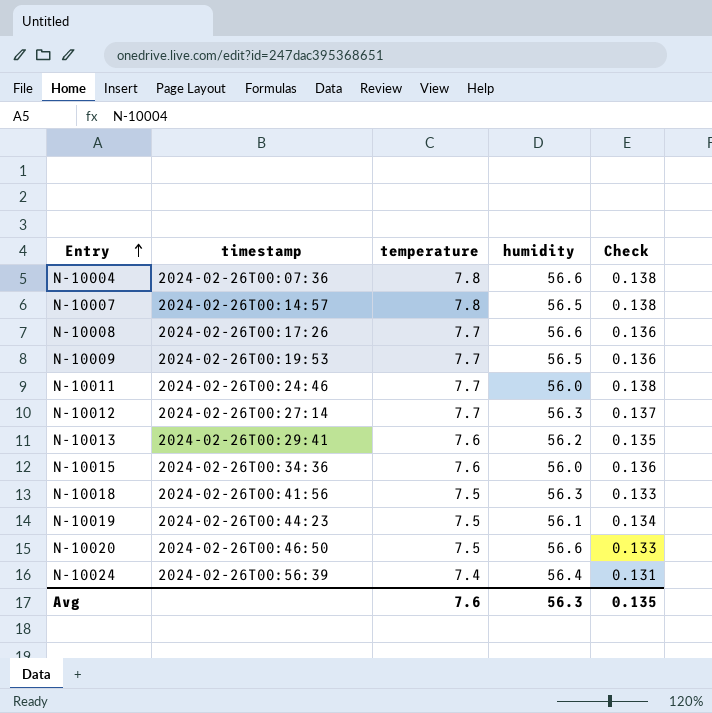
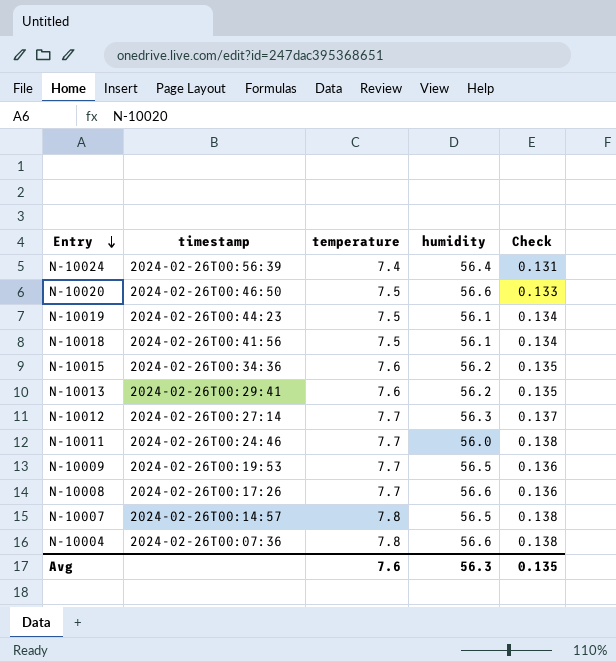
row order: Entry ascending -> Entry descending
N-10018 | humidity: 56.3 -> 56.1
N-10018 | Check: 0.133 -> 0.134
N-10015 | humidity: 56.0 -> 56.2
N-10015 | Check: 0.136 -> 0.135

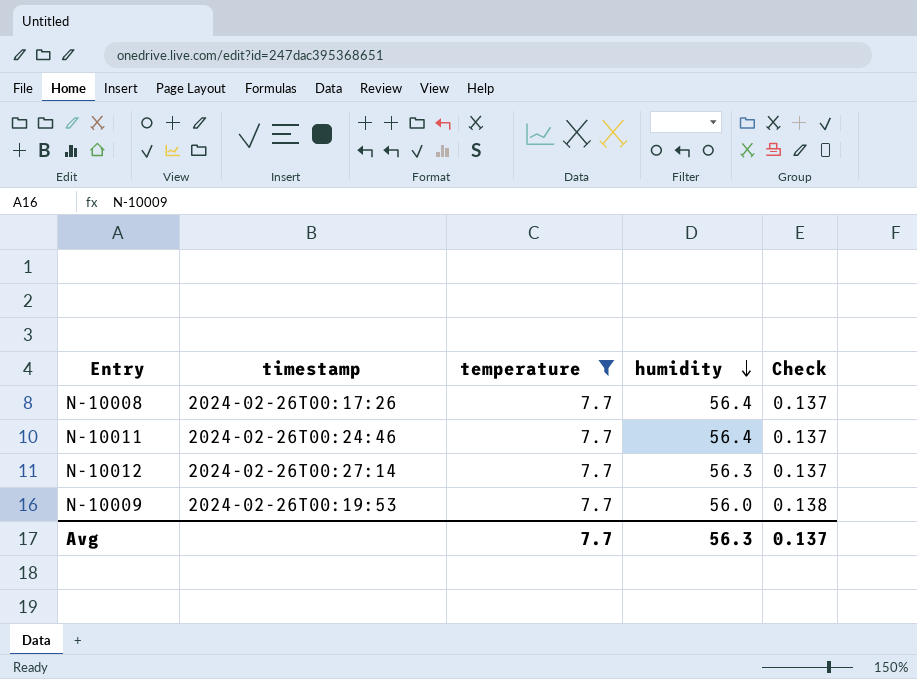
filter: none -> temperature = 7.7
row order: Entry descending -> humidity descending
N-10008 | humidity: 56.6 -> 56.4
N-10008 | Check: 0.136 -> 0.137
N-10011 | humidity: 56.0 -> 56.4
N-10011 | Check: 0.138 -> 0.137
N-10009 | humidity: 56.5 -> 56.0
N-10009 | Check: 0.136 -> 0.138
Avg | temperature: 7.6 -> 7.7
Avg | Check: 0.135 -> 0.137

